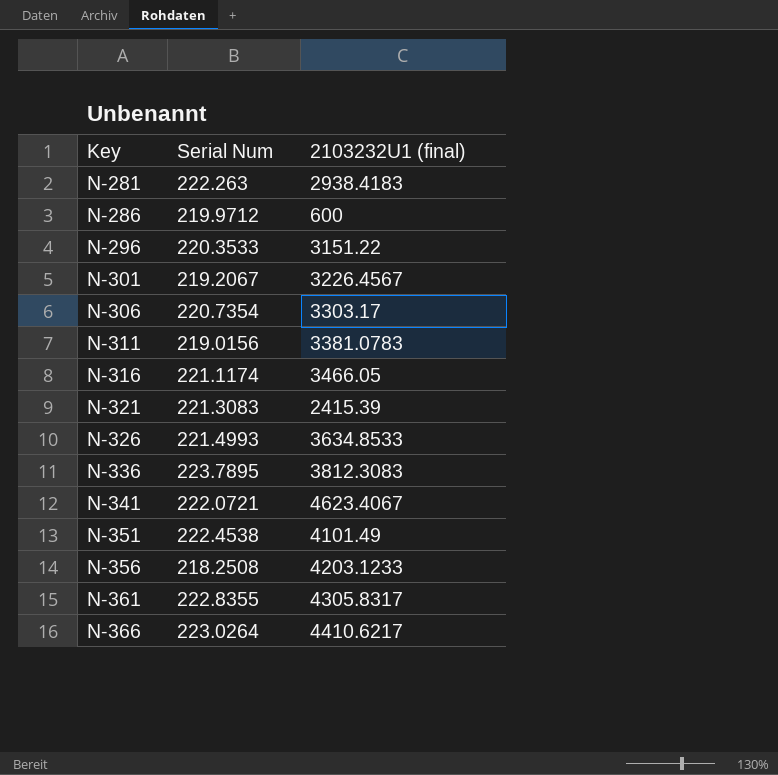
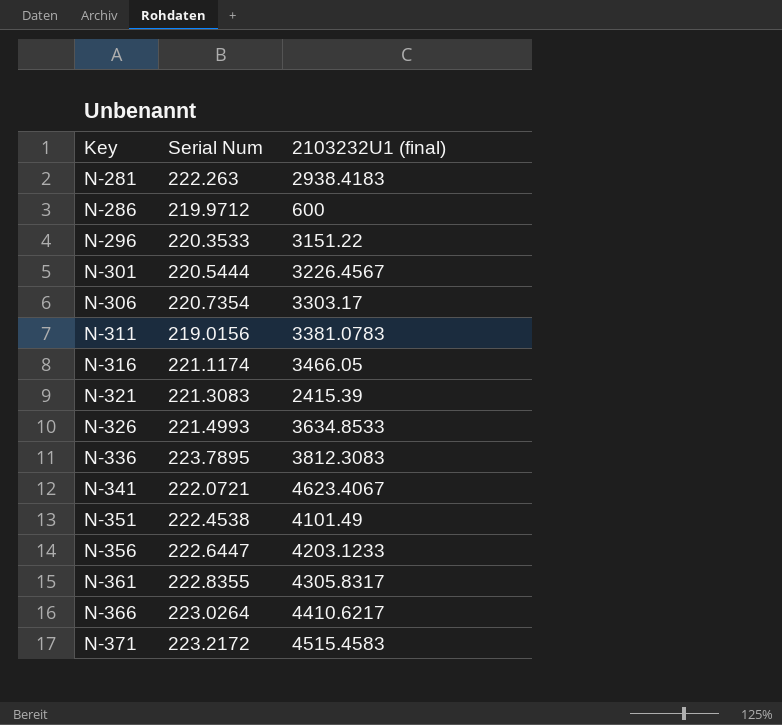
N-301 | Serial Num: 219.2067 -> 220.5444
N-356 | Serial Num: 218.2508 -> 222.6447
row N-371: none -> 223.2172 | 4515.4583

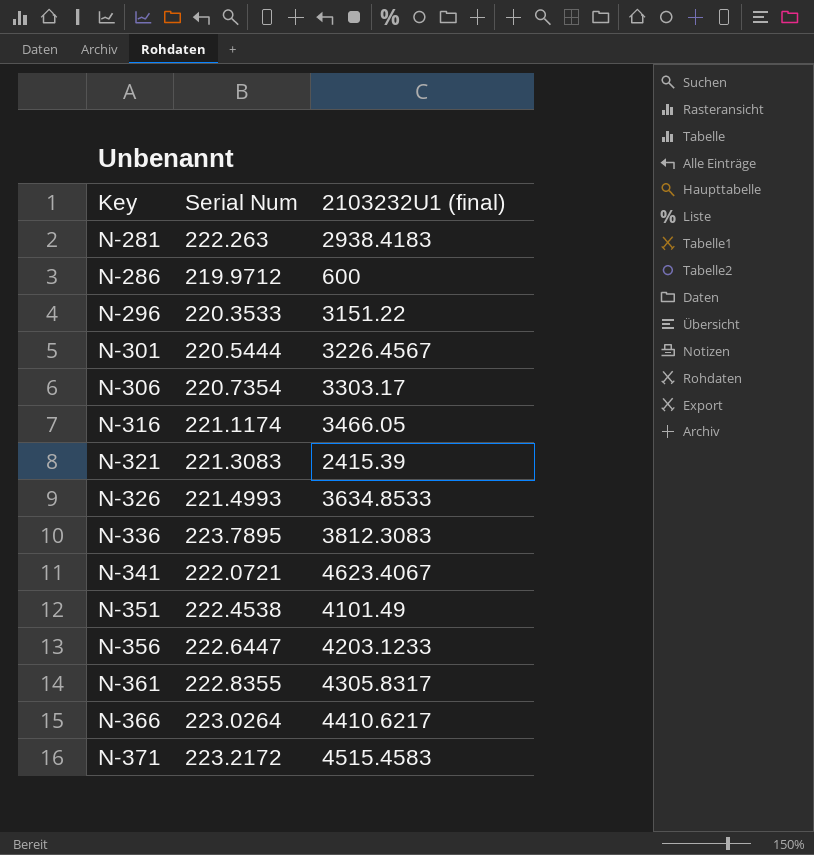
row N-311: 219.0156 | 3381.0783 -> none

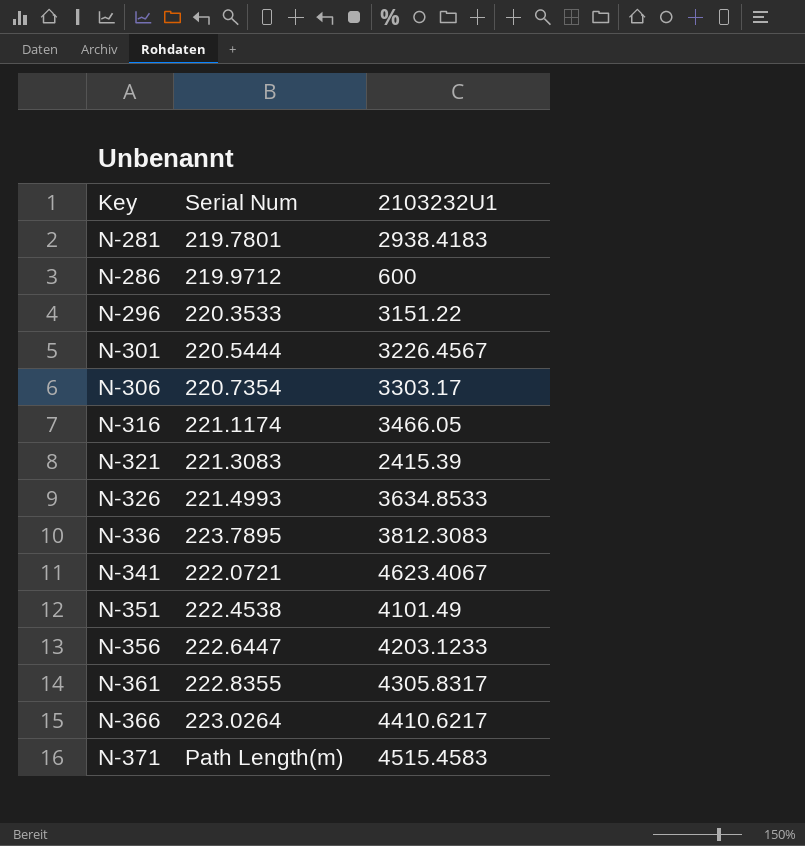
column name: 2103232U1 (final) -> 2103232U1
N-281 | Serial Num: 222.263 -> 219.7801
N-371 | Serial Num: 223.2172 -> Path Length(m)

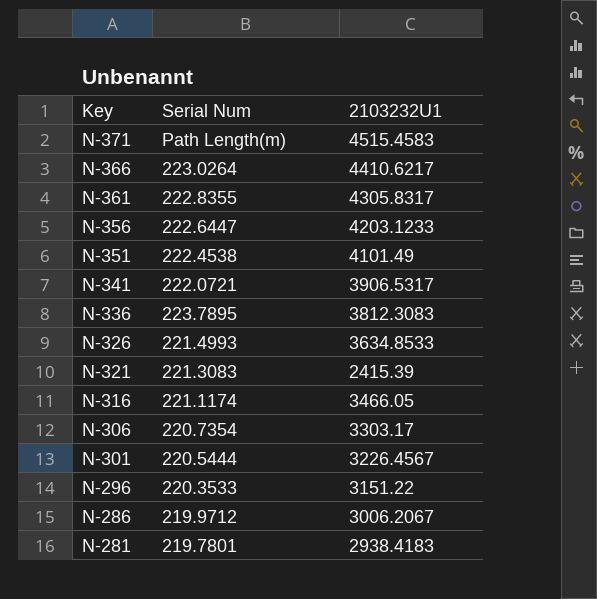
row order: Key ascending -> Key descending
N-341 | 2103232U1: 4623.4067 -> 3906.5317
N-286 | 2103232U1: 600 -> 3006.2067

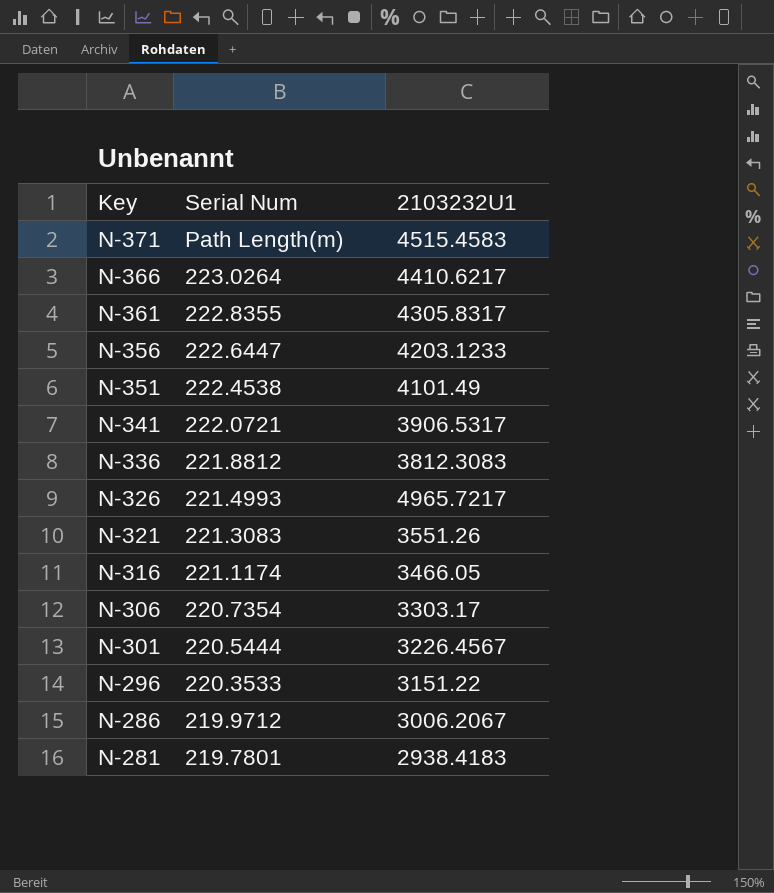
N-336 | Serial Num: 223.7895 -> 221.8812
N-326 | 2103232U1: 3634.8533 -> 4965.7217
N-321 | 2103232U1: 2415.39 -> 3551.26

